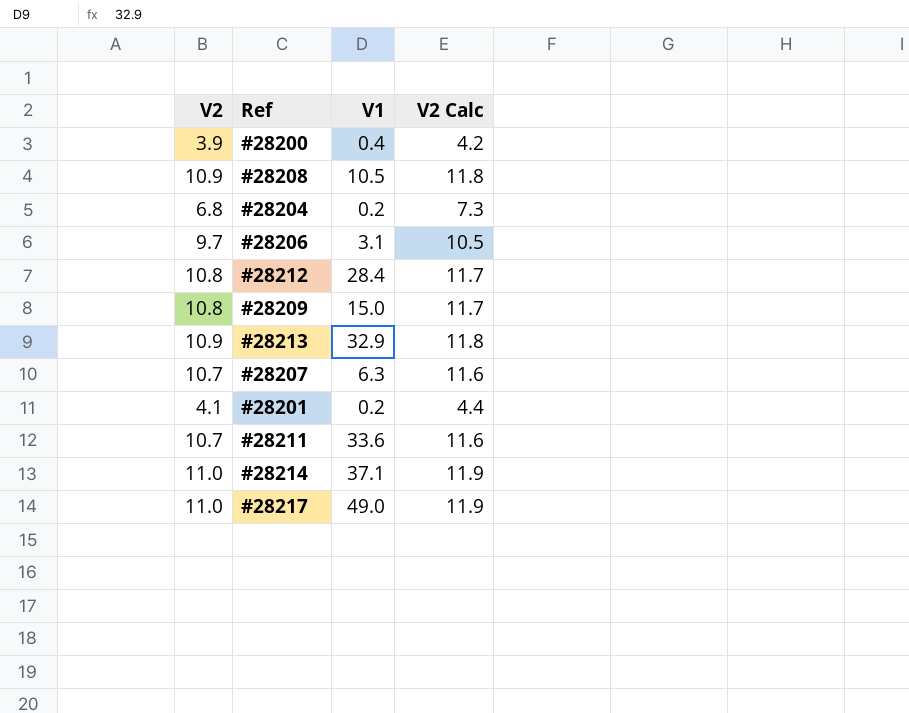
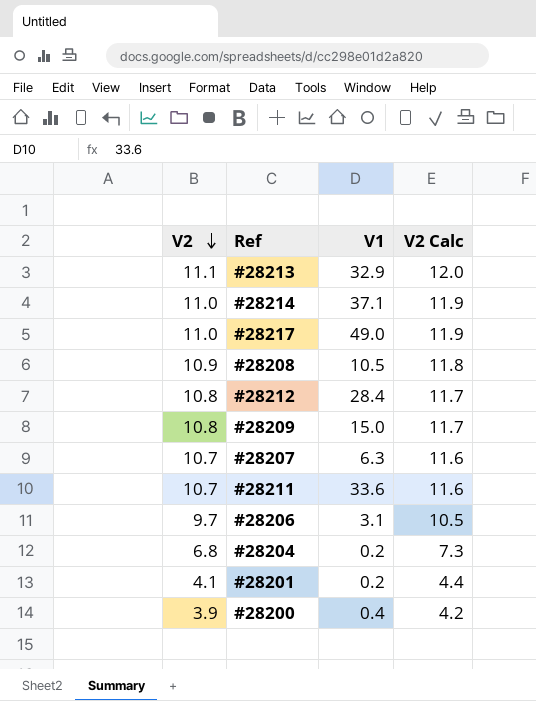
row order: none -> V2 descending
#28213 | V2: 10.9 -> 11.1
#28213 | V2 Calc: 11.8 -> 12.0

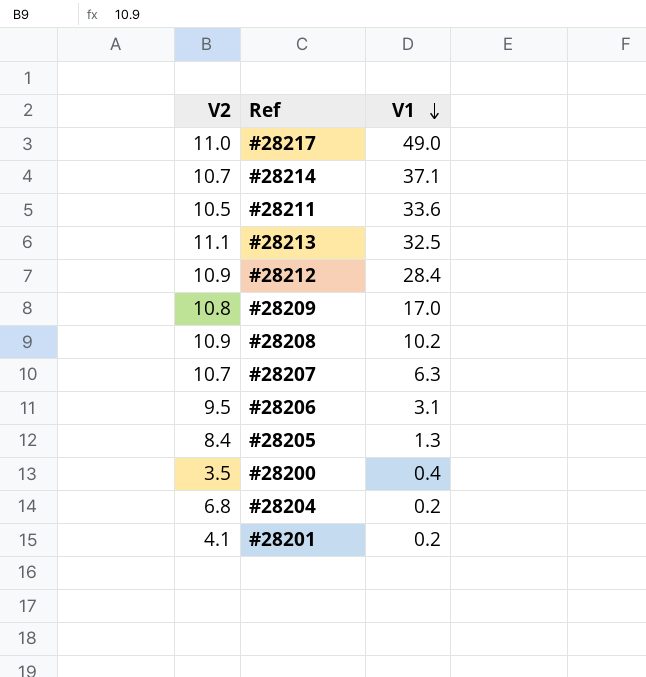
row order: V2 descending -> V1 descending
column V2 Calc | formula: [V2] * 1.08 -> none
#28214 | V2: 11.0 -> 10.7
#28211 | V2: 10.7 -> 10.5
#28213 | V1: 32.9 -> 32.5
#28212 | V2: 10.8 -> 10.9
#28209 | V1: 15.0 -> 17.0
#28208 | V1: 10.5 -> 10.2
#28206 | V2: 9.7 -> 9.5
row #28205: none -> 8.4 | 1.3
#28200 | V2: 3.9 -> 3.5

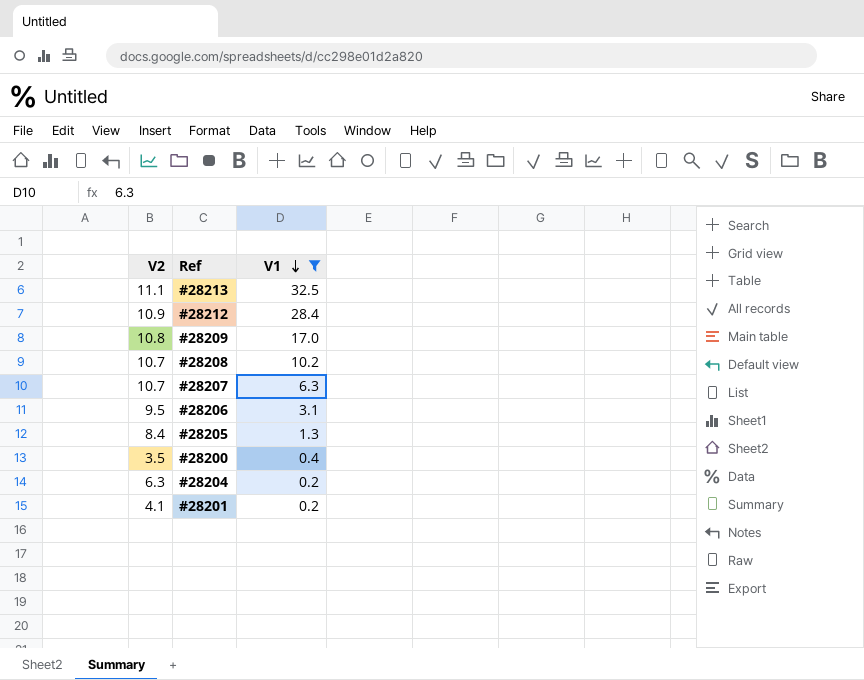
filter: none -> V1 <= 32.5
#28208 | V2: 10.9 -> 10.7
#28204 | V2: 6.8 -> 6.3

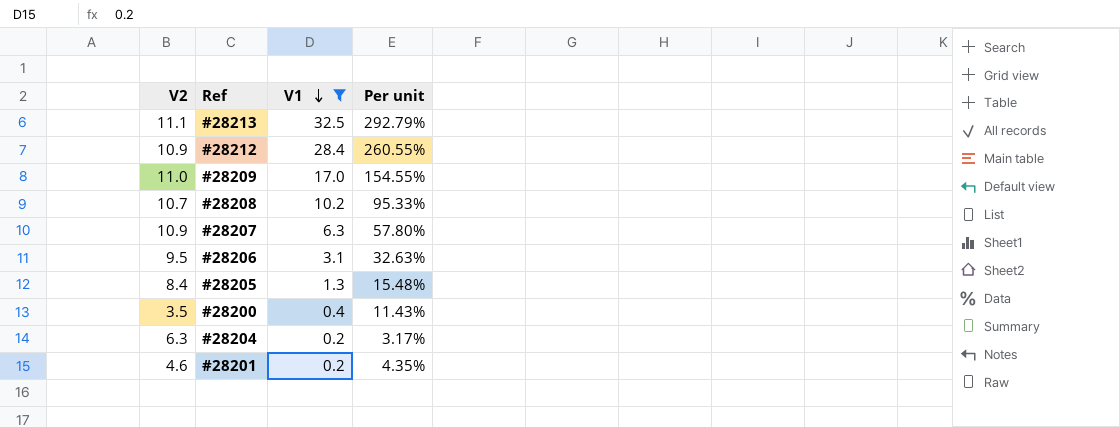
column Per unit | formula: none -> [V1] / [V2]
#28209 | V2: 10.8 -> 11.0
#28207 | V2: 10.7 -> 10.9
#28201 | V2: 4.1 -> 4.6

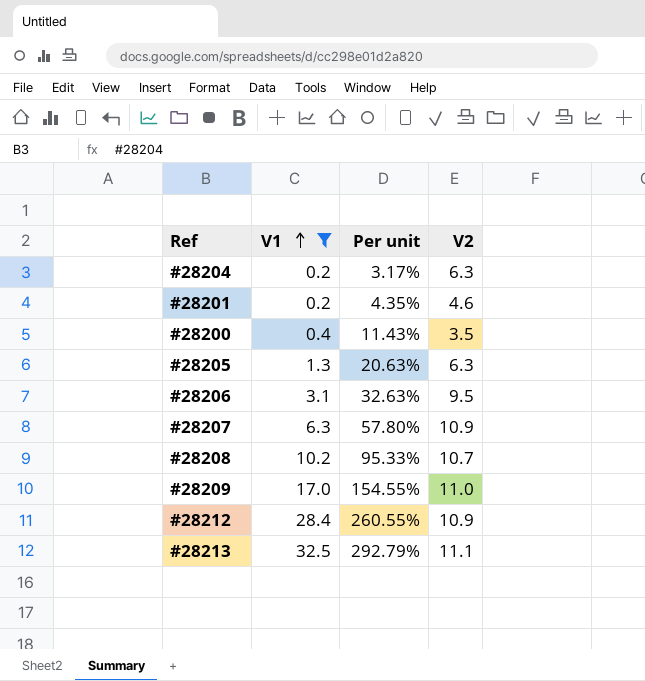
row order: V1 descending -> V1 ascending
column V2 | position: 1 -> 4
#28205 | Per unit: 15.48% -> 20.63%
#28205 | V2: 8.4 -> 6.3

